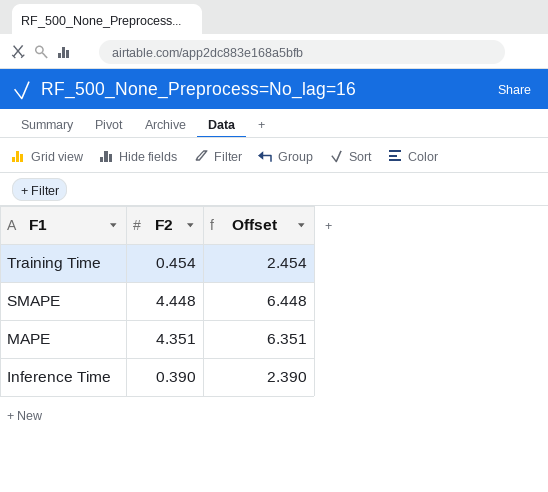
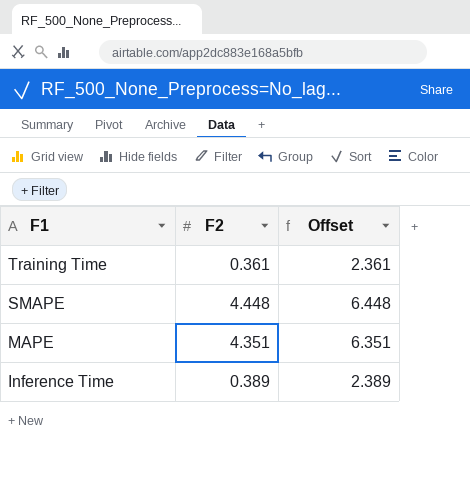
Training Time | F2: 0.454 -> 0.361
Training Time | Offset: 2.454 -> 2.361
Inference Time | F2: 0.390 -> 0.389
Inference Time | Offset: 2.390 -> 2.389

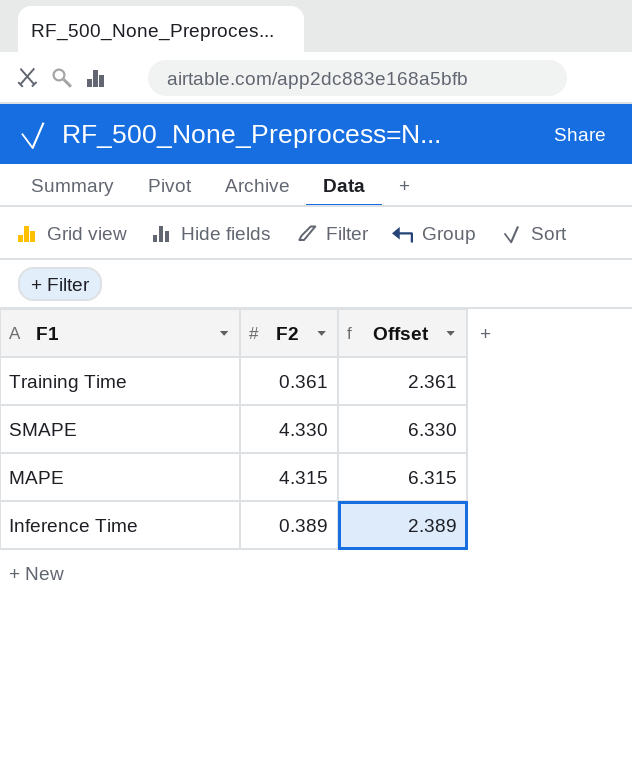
SMAPE | F2: 4.448 -> 4.330
SMAPE | Offset: 6.448 -> 6.330
MAPE | F2: 4.351 -> 4.315
MAPE | Offset: 6.351 -> 6.315

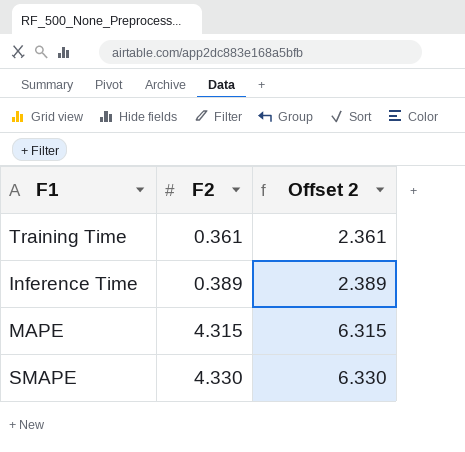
row order: F1 descending -> F2 ascending
column name: Offset -> Offset 2

